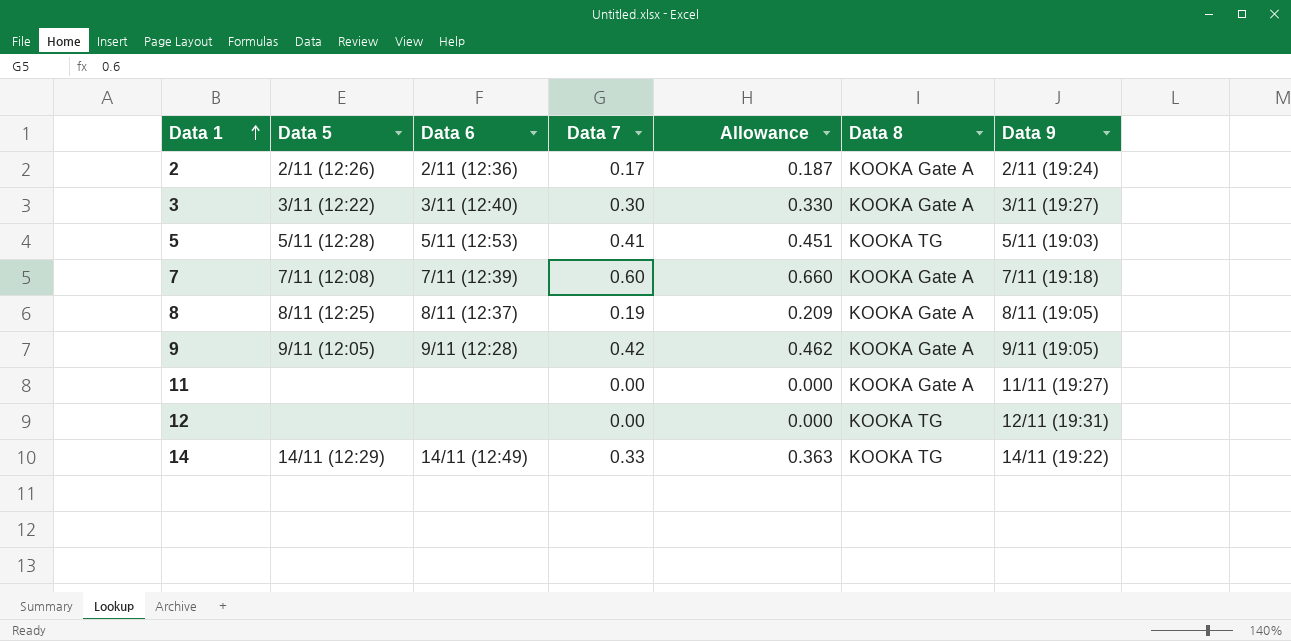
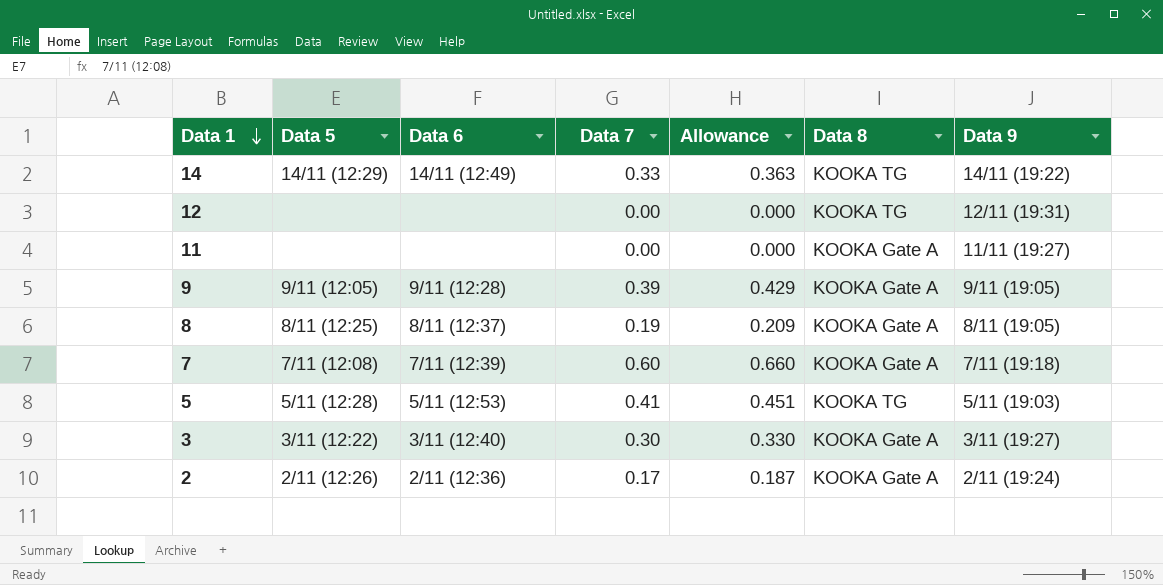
row order: Data 1 ascending -> Data 1 descending
9 | Data 7: 0.42 -> 0.39
9 | Allowance: 0.462 -> 0.429

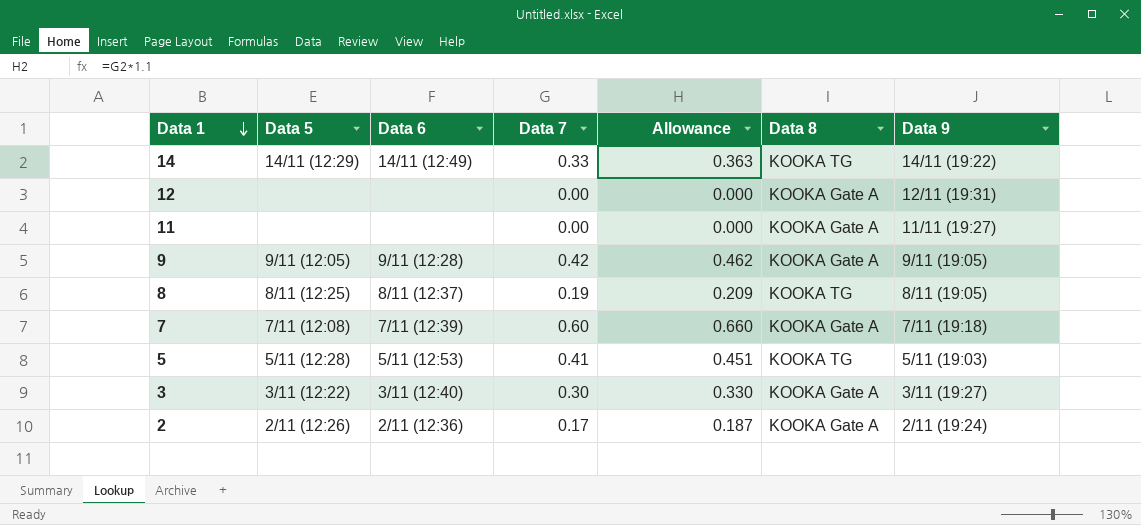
12 | Data 8: KOOKA TG -> KOOKA Gate A
9 | Data 7: 0.39 -> 0.42
9 | Allowance: 0.429 -> 0.462
8 | Data 8: KOOKA Gate A -> KOOKA TG

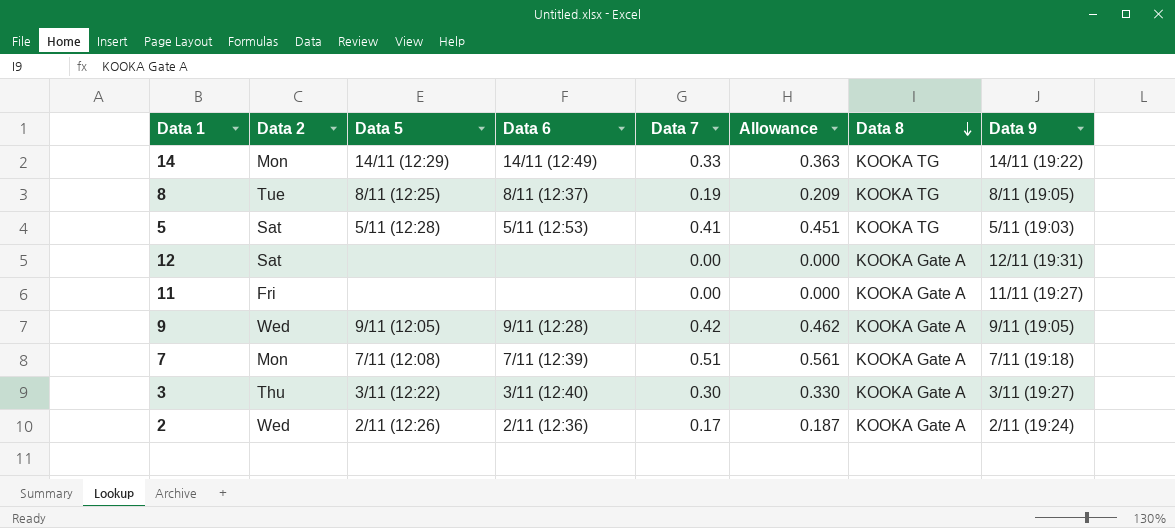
row order: Data 1 descending -> Data 8 descending
column Data 2 | position: none -> 2
7 | Data 7: 0.60 -> 0.51
7 | Allowance: 0.660 -> 0.561

